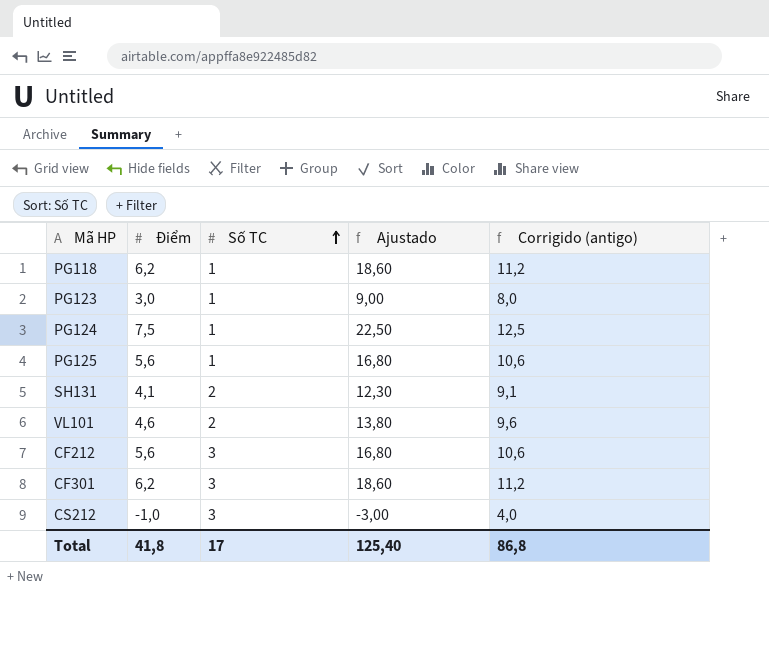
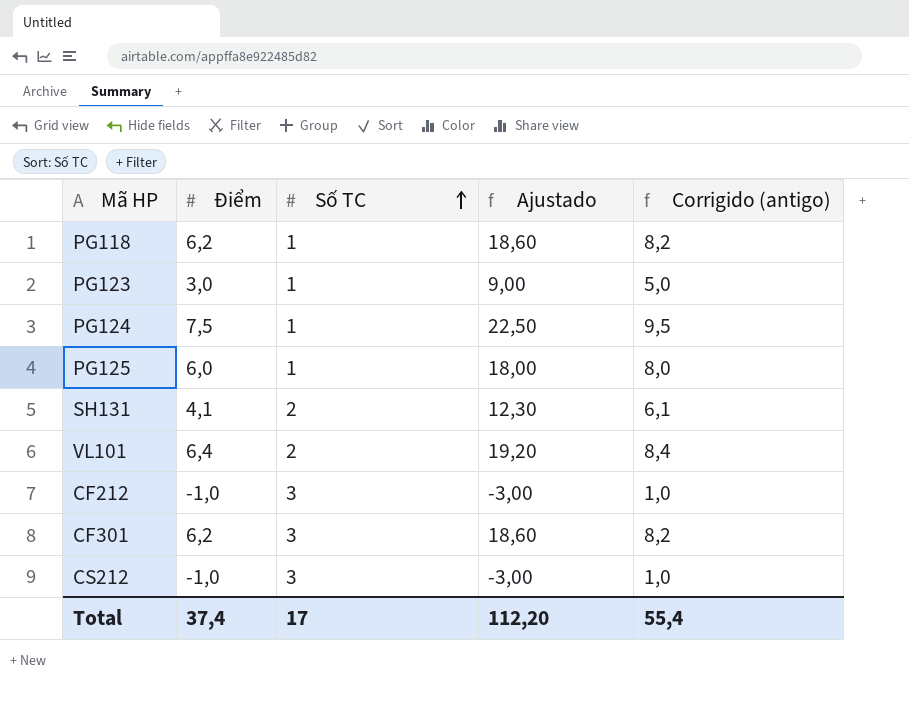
column Corrigido (antigo) | formula: [Điểm] + 5 -> [Điểm] + 2
PG125 | Điểm: 5,6 -> 6,0
PG125 | Ajustado: 16,80 -> 18,00
VL101 | Điểm: 4,6 -> 6,4
VL101 | Ajustado: 13,80 -> 19,20
CF212 | Điểm: 5,6 -> -1,0
CF212 | Ajustado: 16,80 -> -3,00
Total | Điểm: 41,8 -> 37,4
Total | Ajustado: 125,40 -> 112,20
Total | Corrigido (antigo): 86,8 -> 55,4

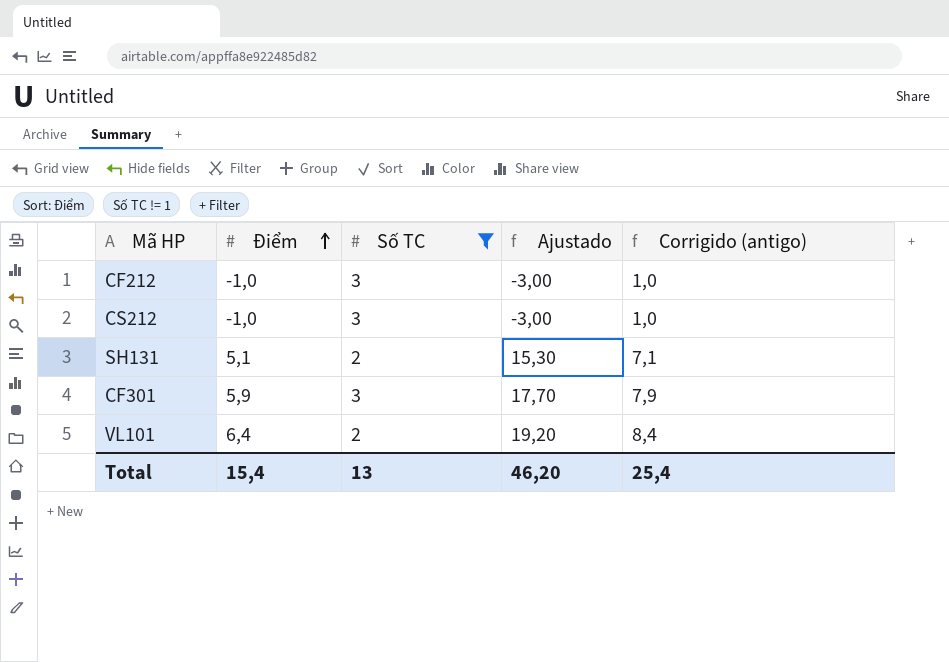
filter: none -> Số TC != 1
row order: Số TC ascending -> Điểm ascending
SH131 | Điểm: 4,1 -> 5,1
SH131 | Ajustado: 12,30 -> 15,30
SH131 | Corrigido (antigo): 6,1 -> 7,1
CF301 | Điểm: 6,2 -> 5,9
CF301 | Ajustado: 18,60 -> 17,70
CF301 | Corrigido (antigo): 8,2 -> 7,9
Total | Điểm: 37,4 -> 15,4
Total | Số TC: 17 -> 13
Total | Ajustado: 112,20 -> 46,20
Total | Corrigido (antigo): 55,4 -> 25,4

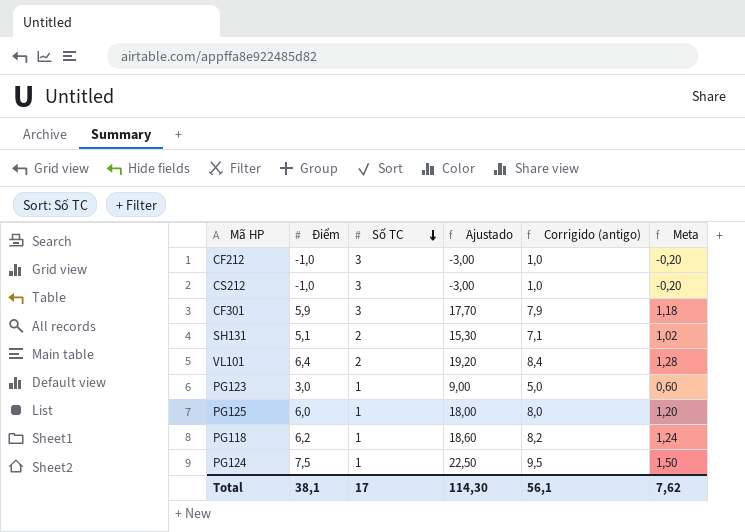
filter: Số TC != 1 -> none
row order: Điểm ascending -> Số TC descending
column Meta | formula: none -> [Điểm] * 0,2
Total | Điểm: 15,4 -> 38,1
Total | Số TC: 13 -> 17
Total | Ajustado: 46,20 -> 114,30
Total | Corrigido (antigo): 25,4 -> 56,1

